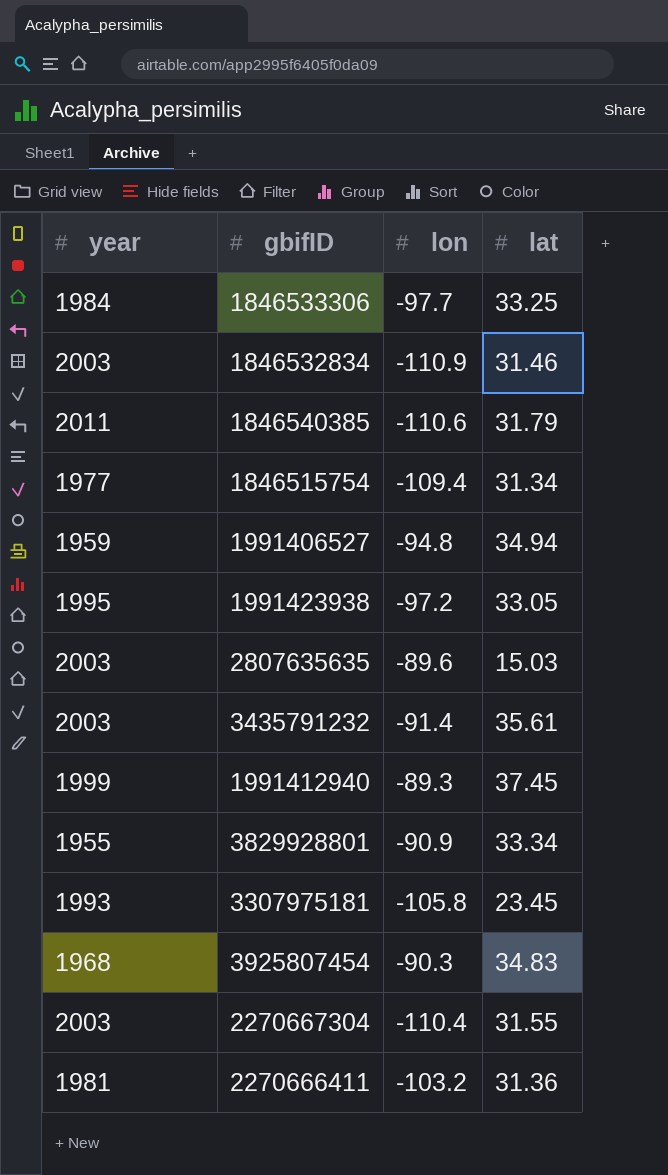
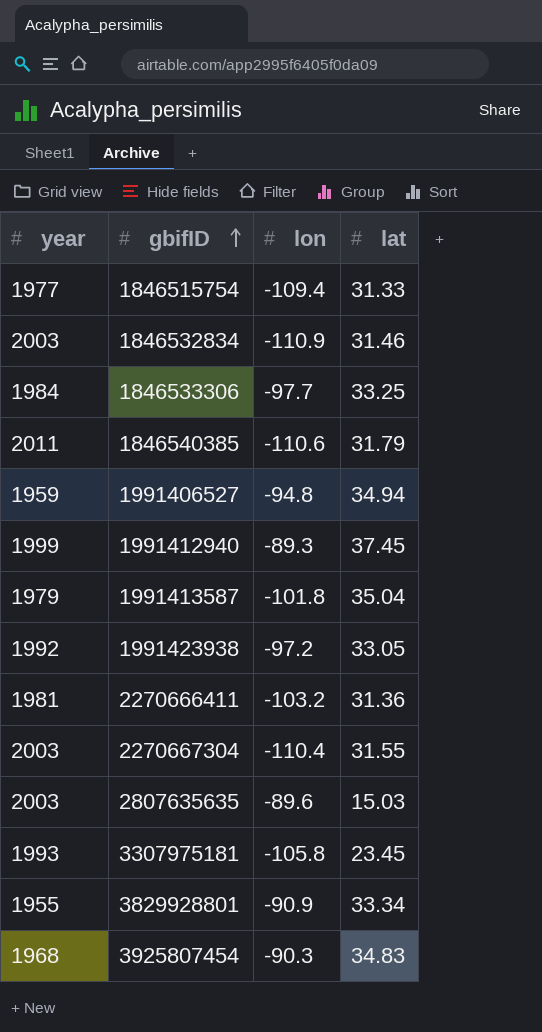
row order: none -> gbifID ascending
row 3435791232: 2003 | -91.4 | 35.61 -> none
1846515754 | lat: 31.34 -> 31.33
row 1991413587: none -> 1979 | -101.8 | 35.04
1991423938 | year: 1995 -> 1992

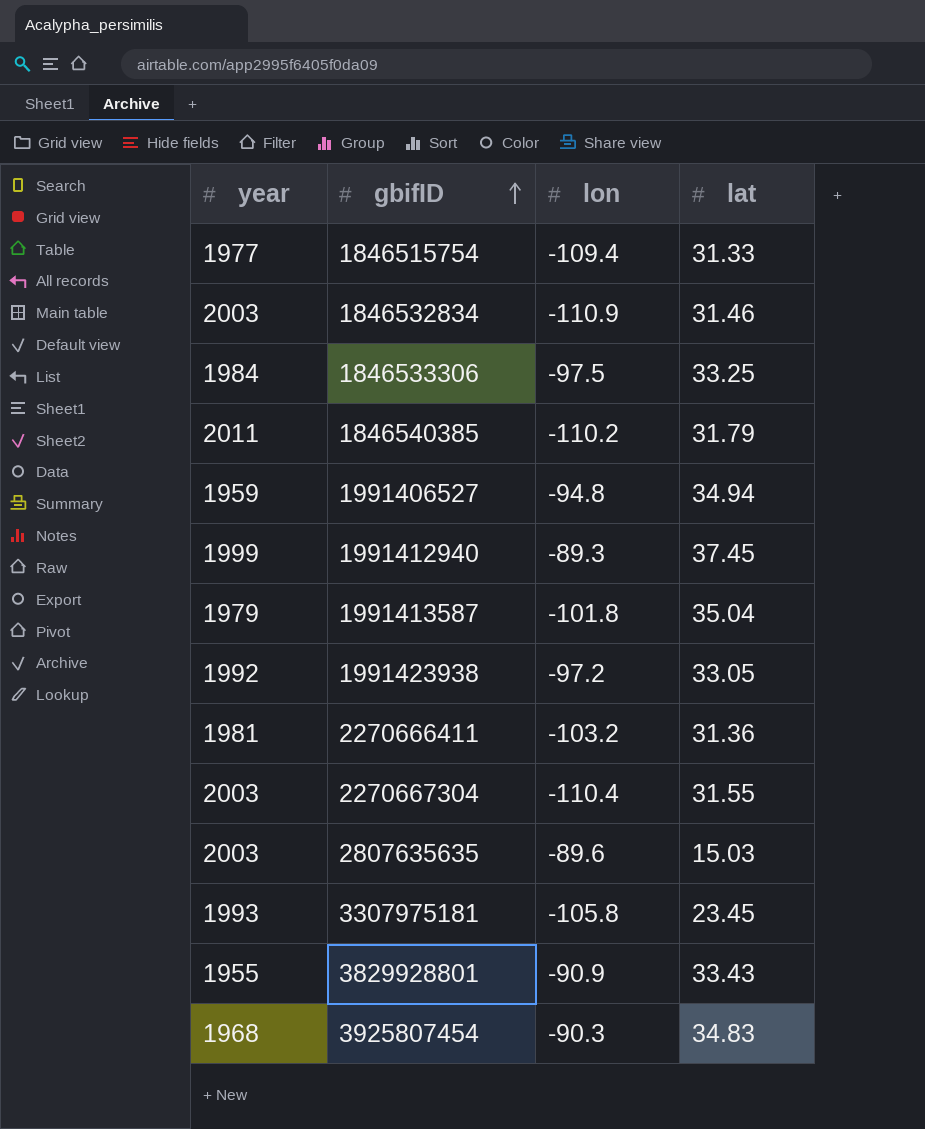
1846533306 | lon: -97.7 -> -97.5
1846540385 | lon: -110.6 -> -110.2
3829928801 | lat: 33.34 -> 33.43

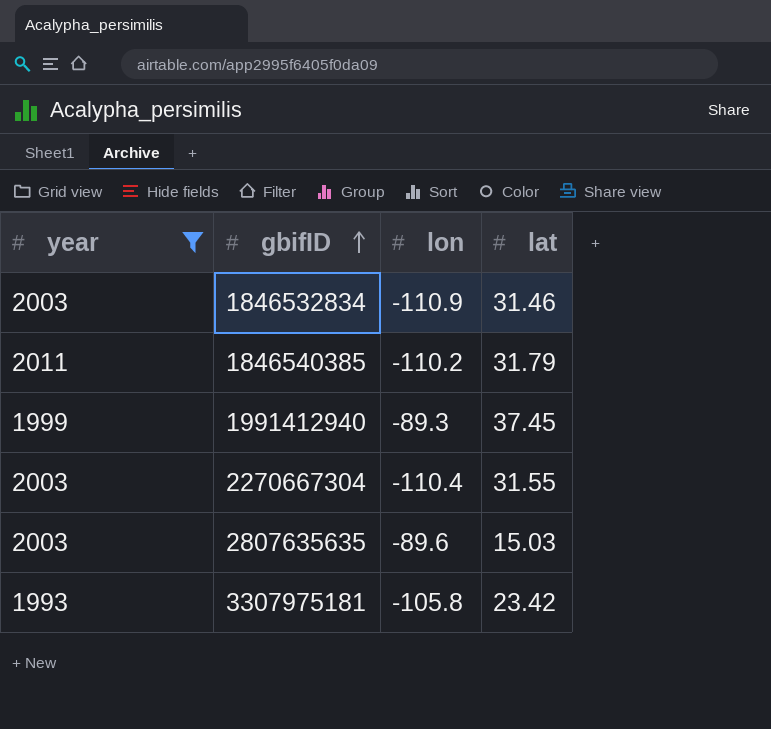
filter: none -> year >= 1993
3307975181 | lat: 23.45 -> 23.42

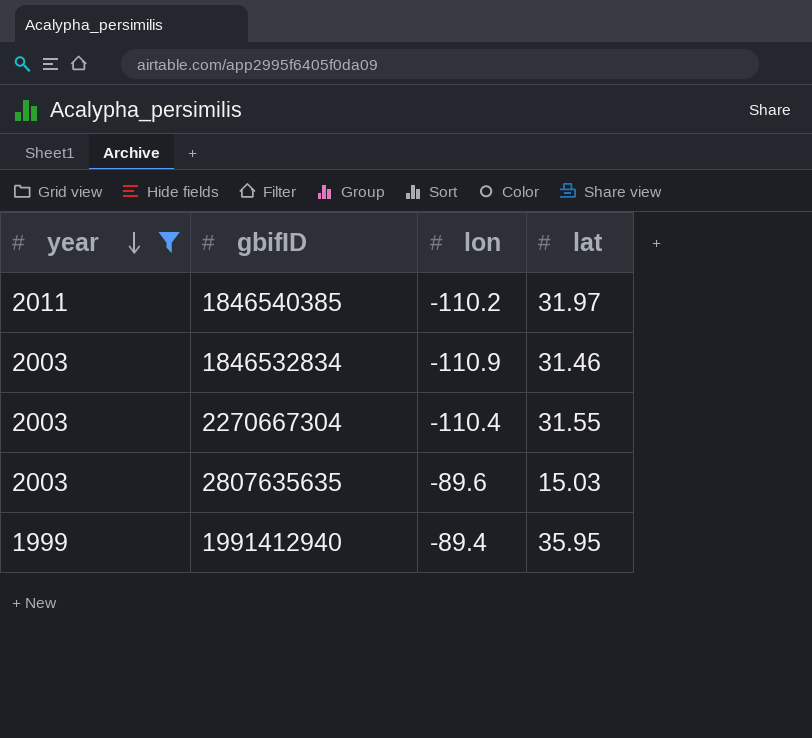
row order: gbifID ascending -> year descending
row 3307975181: 1993 | -105.8 | 23.42 -> none
1846540385 | lat: 31.79 -> 31.97
1991412940 | lon: -89.3 -> -89.4
1991412940 | lat: 37.45 -> 35.95

